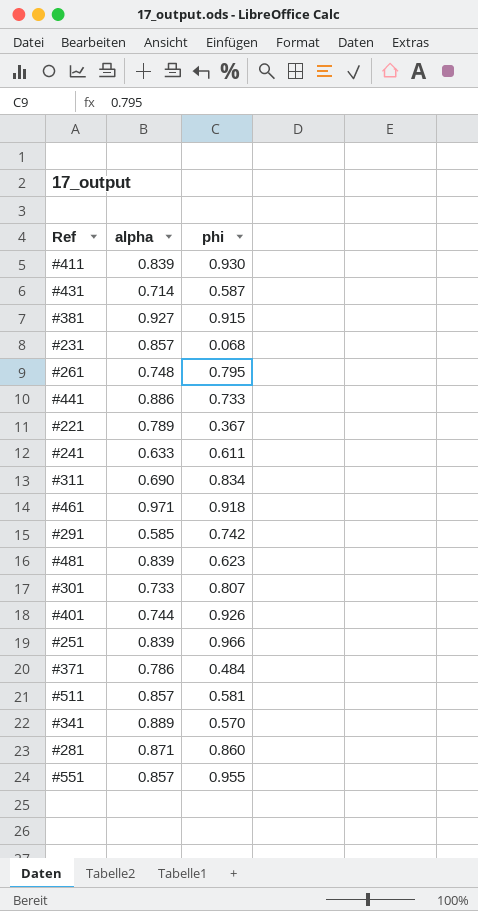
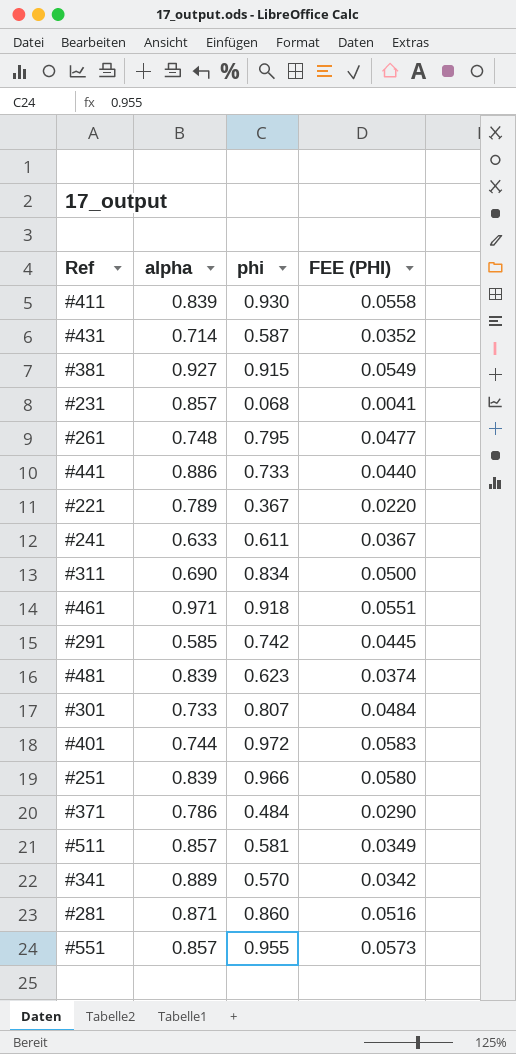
column FEE (PHI) | formula: none -> [phi] * 0.06
#401 | phi: 0.926 -> 0.972

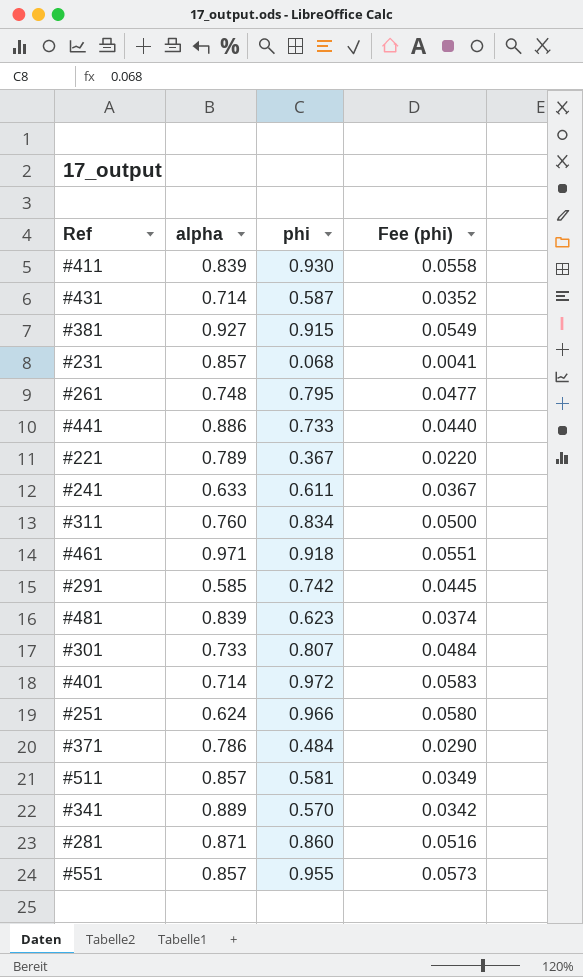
column name: FEE (PHI) -> Fee (phi)
#311 | alpha: 0.690 -> 0.760
#401 | alpha: 0.744 -> 0.714
#251 | alpha: 0.839 -> 0.624

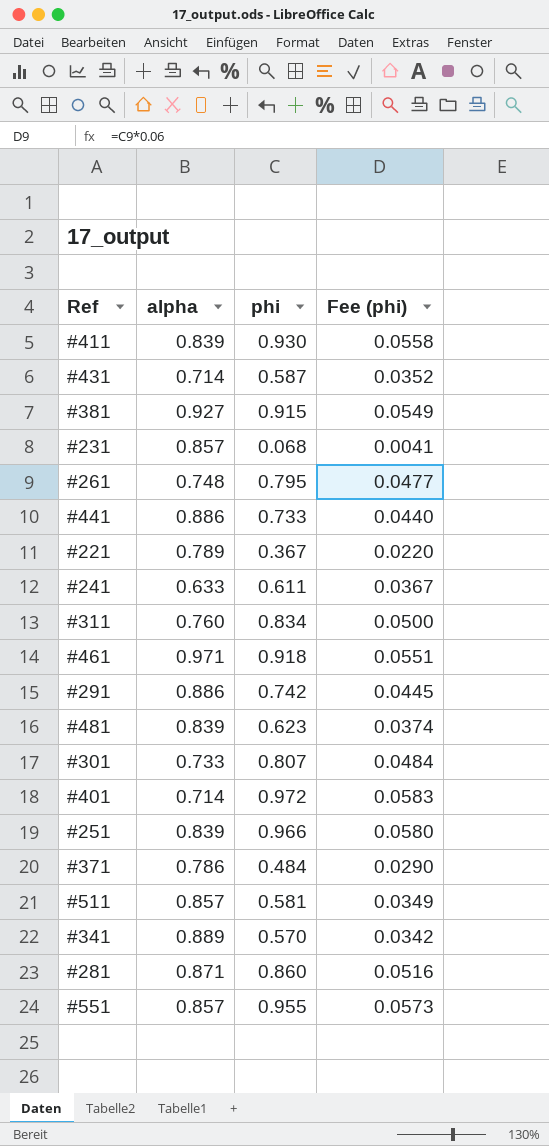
#291 | alpha: 0.585 -> 0.886
#251 | alpha: 0.624 -> 0.839

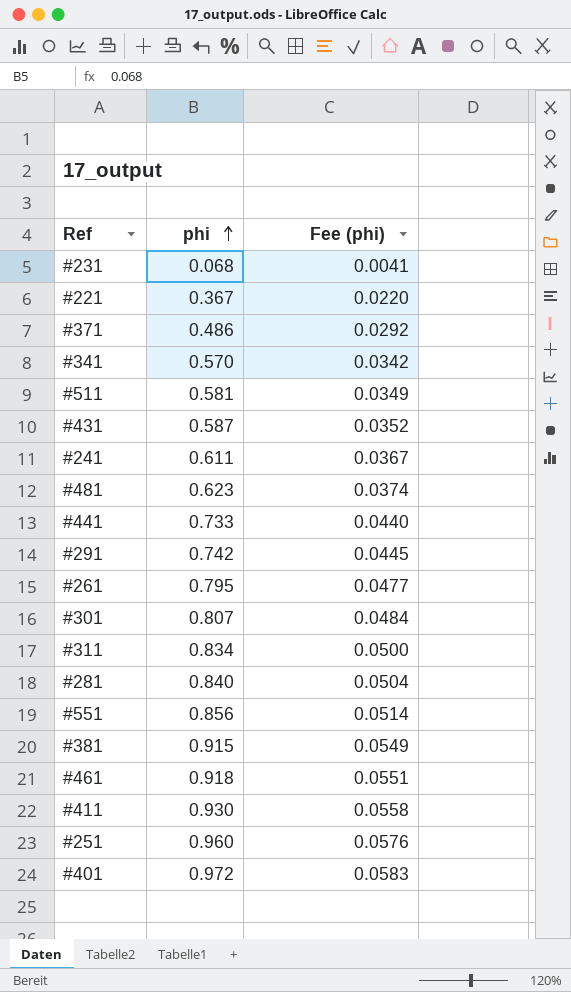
row order: none -> phi ascending
column alpha | position: 2 -> none
#371 | phi: 0.484 -> 0.486
#371 | Fee (phi): 0.0290 -> 0.0292
#281 | phi: 0.860 -> 0.840
#281 | Fee (phi): 0.0516 -> 0.0504
#551 | phi: 0.955 -> 0.856
#551 | Fee (phi): 0.0573 -> 0.0514
#251 | phi: 0.966 -> 0.960
#251 | Fee (phi): 0.0580 -> 0.0576

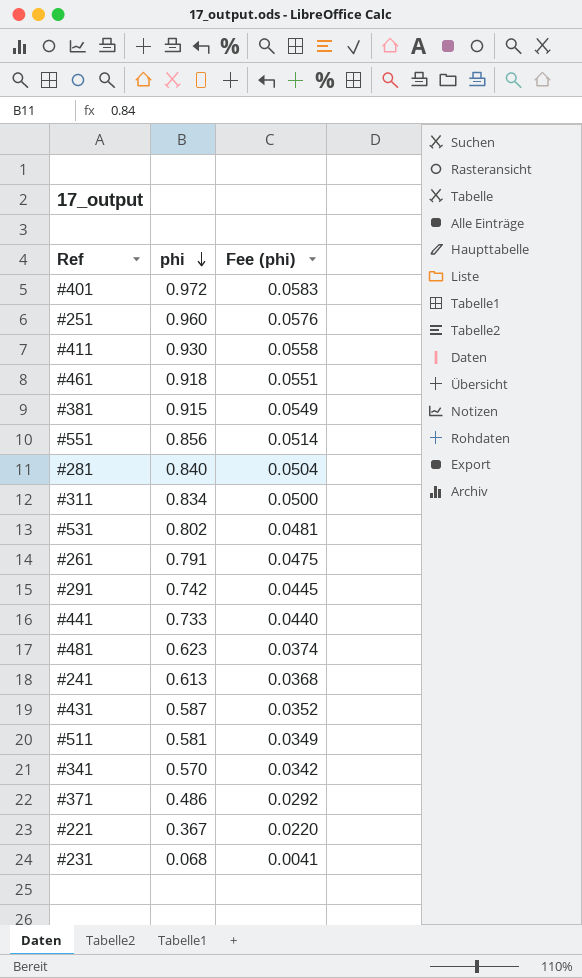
row order: phi ascending -> phi descending
row #301: 0.807 | 0.0484 -> none
row #531: none -> 0.802 | 0.0481
#261 | phi: 0.795 -> 0.791
#261 | Fee (phi): 0.0477 -> 0.0475
#241 | phi: 0.611 -> 0.613
#241 | Fee (phi): 0.0367 -> 0.0368

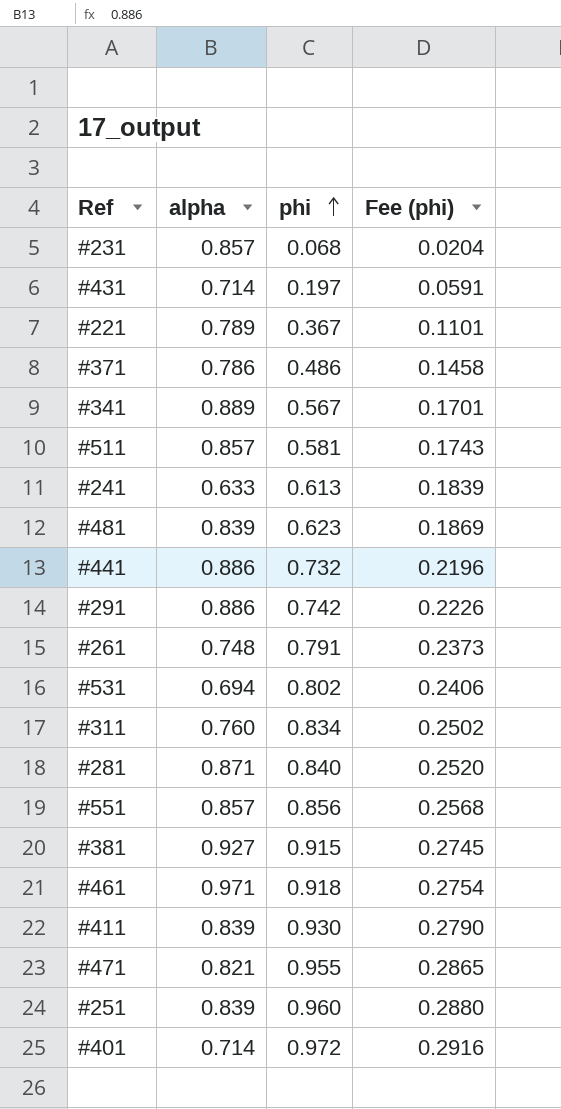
row order: phi descending -> phi ascending
column alpha | position: none -> 2
column Fee (phi) | formula: [phi] * 0.06 -> [phi] * 0.3
#431 | phi: 0.587 -> 0.197
#341 | phi: 0.570 -> 0.567
#441 | phi: 0.733 -> 0.732
row #471: none -> 0.821 | 0.955 | 0.2865

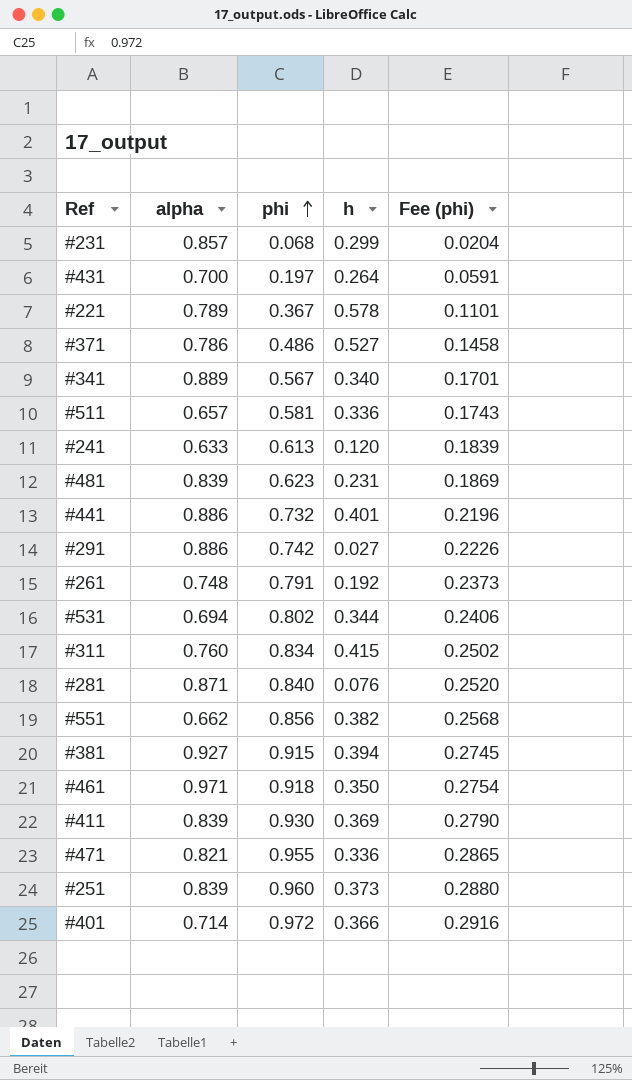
column h | position: none -> 4
#431 | alpha: 0.714 -> 0.700
#511 | alpha: 0.857 -> 0.657
#551 | alpha: 0.857 -> 0.662

